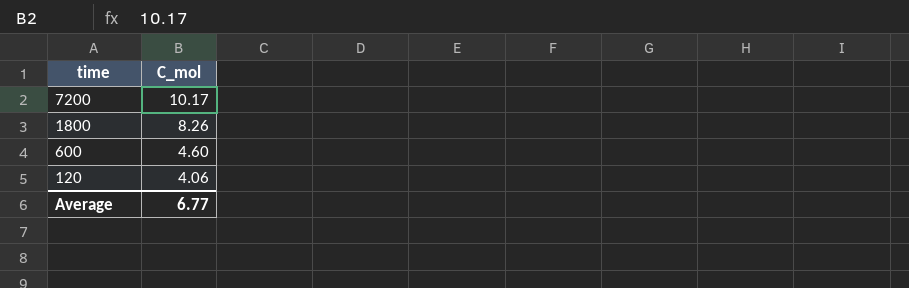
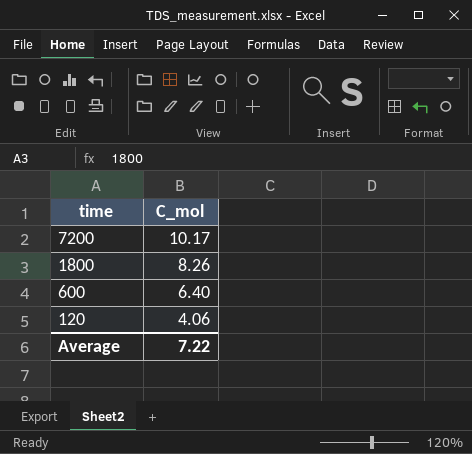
600 | C_mol: 4.60 -> 6.40
Average | C_mol: 6.77 -> 7.22

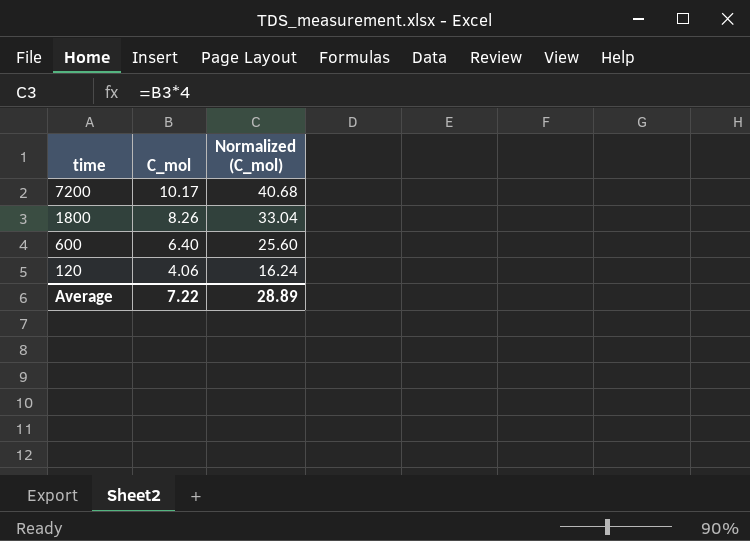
column Normalized (C_mol) | formula: none -> [C_mol] * 4

